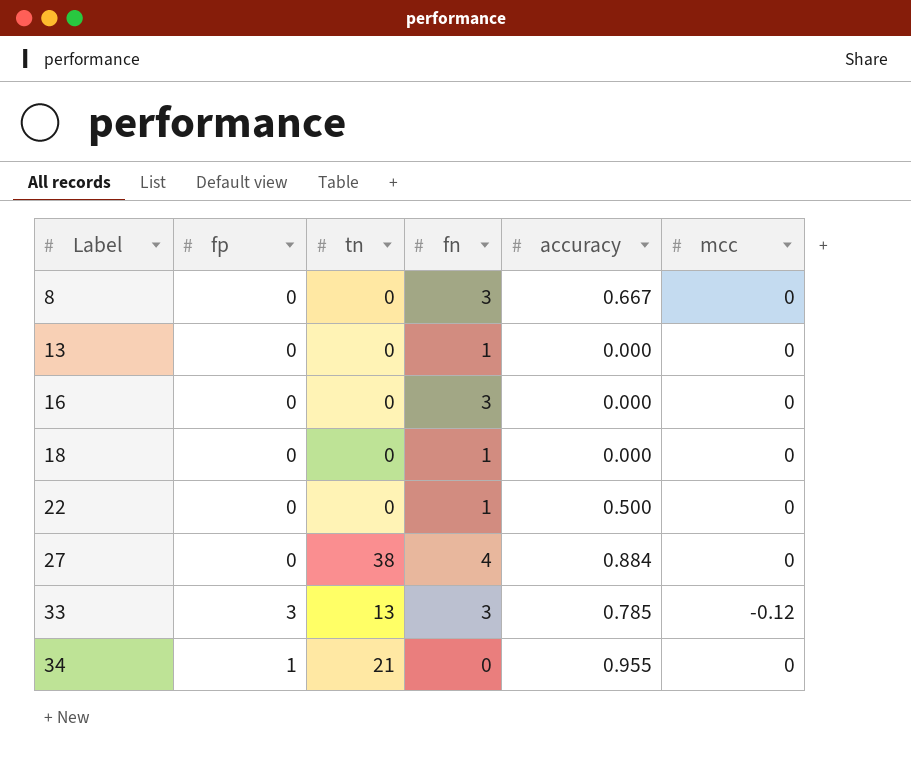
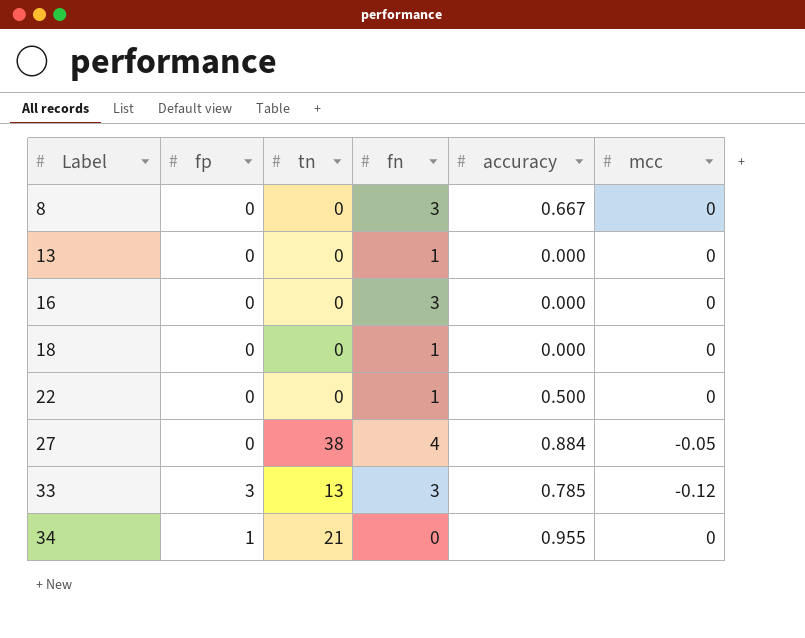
27 | mcc: 0 -> -0.05

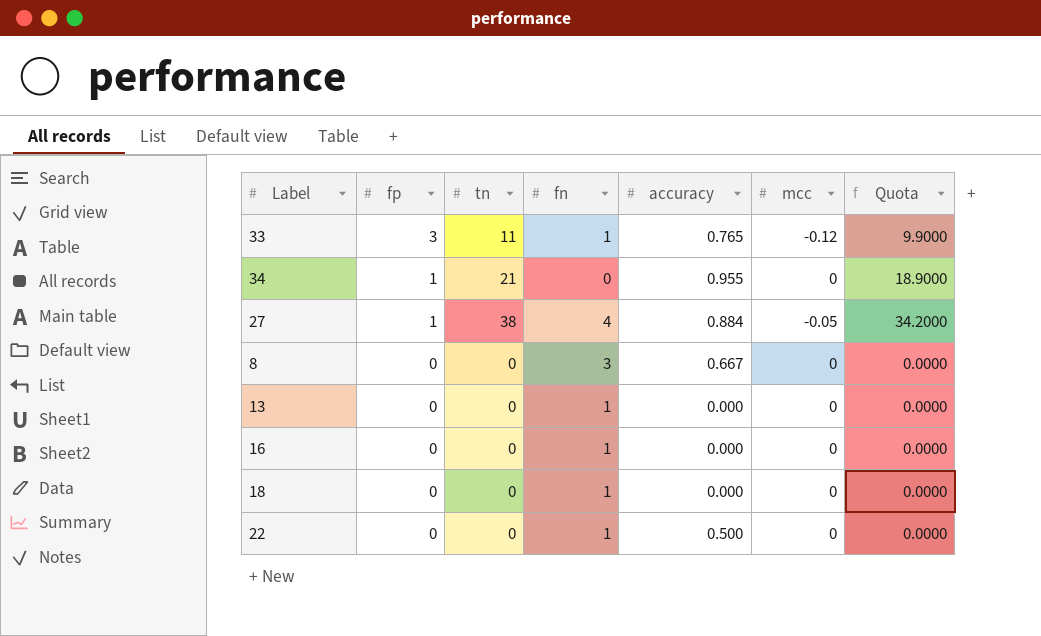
row order: Label ascending -> fp descending
column Quota | formula: none -> [tn] * 0.9
33 | tn: 13 -> 11
33 | fn: 3 -> 1
33 | accuracy: 0.785 -> 0.765
27 | fp: 0 -> 1
16 | fn: 3 -> 1

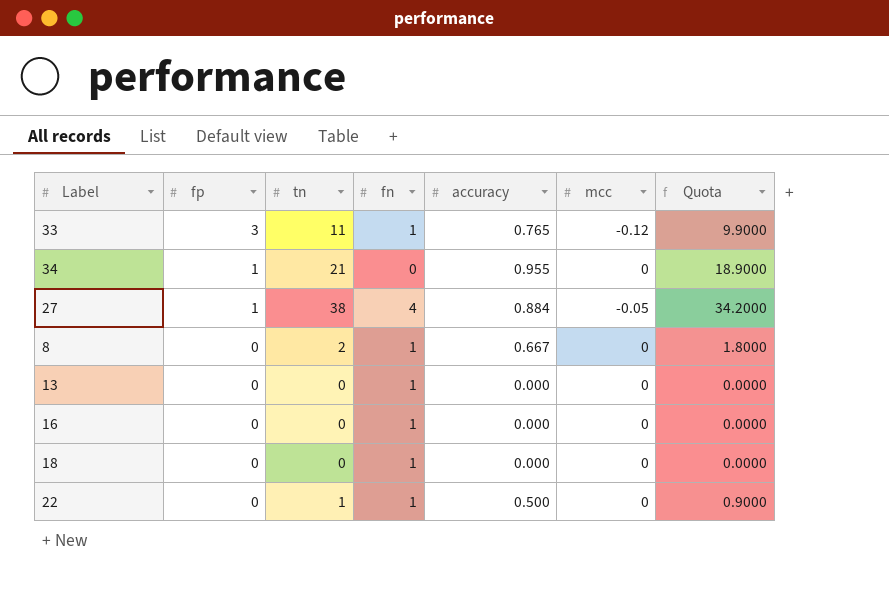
8 | tn: 0 -> 2
8 | fn: 3 -> 1
8 | Quota: 0.0000 -> 1.8000
22 | tn: 0 -> 1
22 | Quota: 0.0000 -> 0.9000

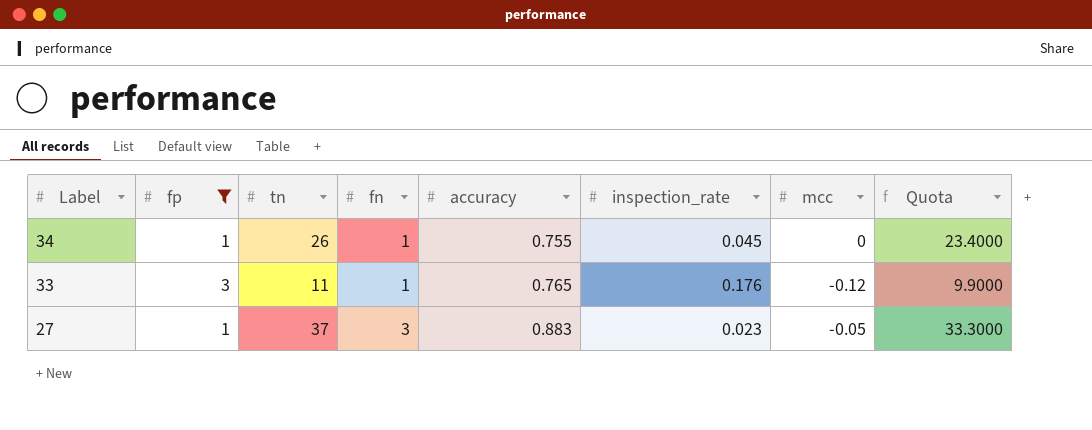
filter: none -> fp != 0
row order: fp descending -> Label descending
column inspection_rate | position: none -> 6
34 | tn: 21 -> 26
34 | fn: 0 -> 1
34 | accuracy: 0.955 -> 0.755
34 | Quota: 18.9000 -> 23.4000
27 | tn: 38 -> 37
27 | fn: 4 -> 3
27 | accuracy: 0.884 -> 0.883
27 | Quota: 34.2000 -> 33.3000

